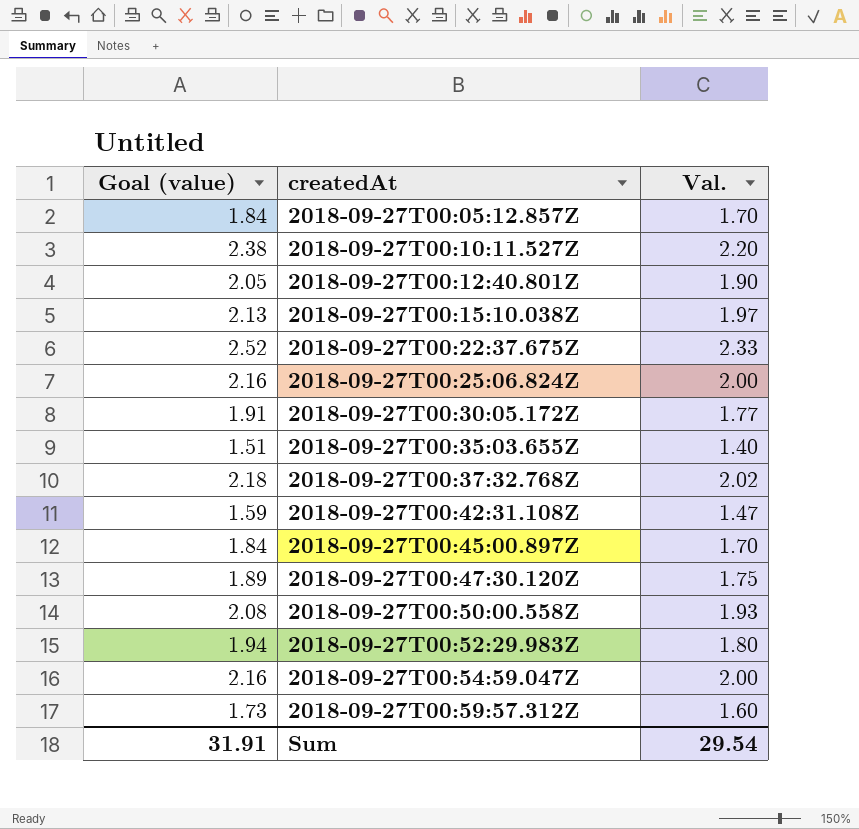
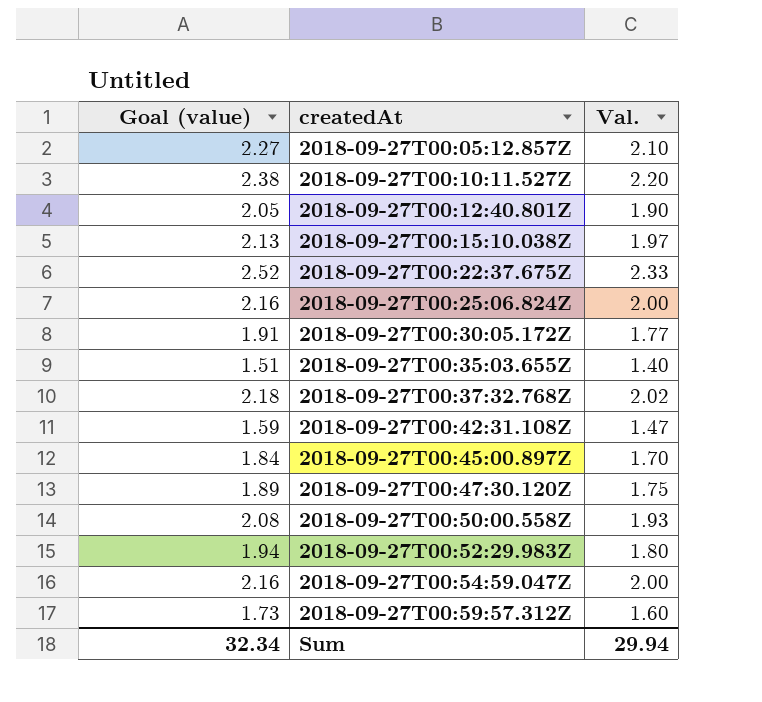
2018-09-27T00:05:12.857Z | Goal (value): 1.84 -> 2.27
2018-09-27T00:05:12.857Z | Val.: 1.70 -> 2.10
Sum | Goal (value): 31.91 -> 32.34
Sum | Val.: 29.54 -> 29.94

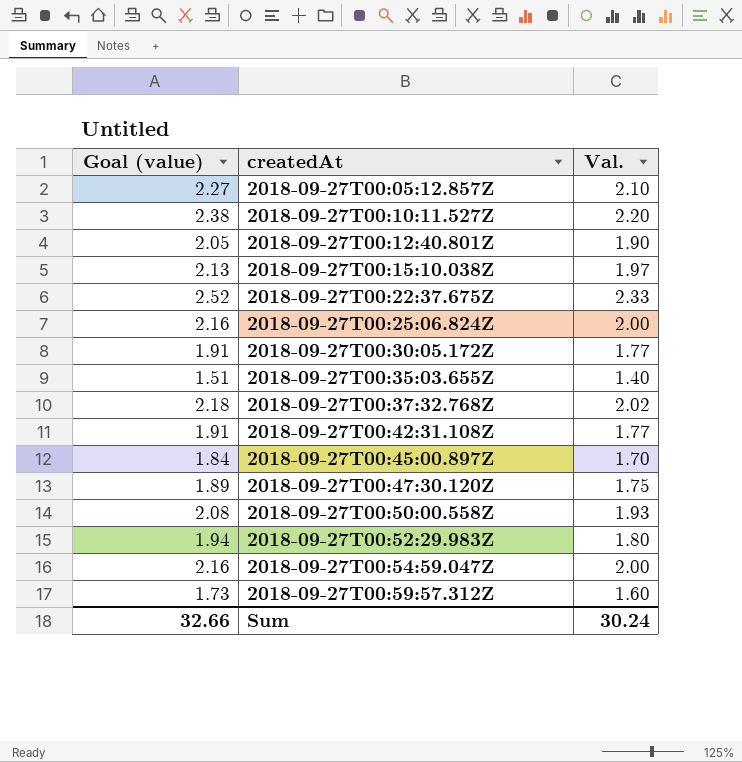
2018-09-27T00:42:31.108Z | Goal (value): 1.59 -> 1.91
2018-09-27T00:42:31.108Z | Val.: 1.47 -> 1.77
Sum | Goal (value): 32.34 -> 32.66
Sum | Val.: 29.94 -> 30.24

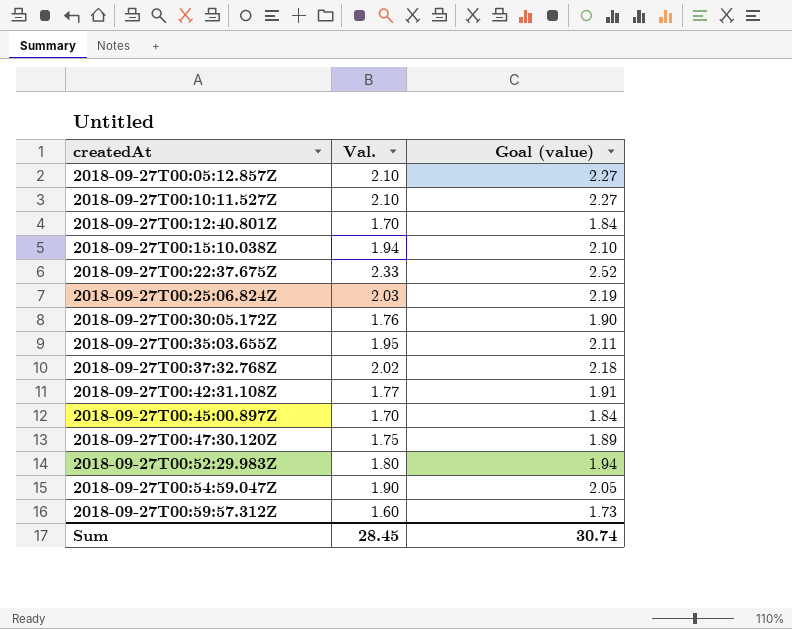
column Goal (value) | position: 1 -> 3
row 2018-09-27T00:50:00.558Z: 2.08 | 1.93 -> none
2018-09-27T00:10:11.527Z | Val.: 2.20 -> 2.10
2018-09-27T00:10:11.527Z | Goal (value): 2.38 -> 2.27
2018-09-27T00:12:40.801Z | Val.: 1.90 -> 1.70
2018-09-27T00:12:40.801Z | Goal (value): 2.05 -> 1.84
2018-09-27T00:15:10.038Z | Val.: 1.97 -> 1.94
2018-09-27T00:15:10.038Z | Goal (value): 2.13 -> 2.10
2018-09-27T00:25:06.824Z | Val.: 2.00 -> 2.03
2018-09-27T00:25:06.824Z | Goal (value): 2.16 -> 2.19
2018-09-27T00:30:05.172Z | Val.: 1.77 -> 1.76
2018-09-27T00:30:05.172Z | Goal (value): 1.91 -> 1.90
2018-09-27T00:35:03.655Z | Val.: 1.40 -> 1.95
2018-09-27T00:35:03.655Z | Goal (value): 1.51 -> 2.11
2018-09-27T00:54:59.047Z | Val.: 2.00 -> 1.90
2018-09-27T00:54:59.047Z | Goal (value): 2.16 -> 2.05
Sum | Val.: 30.24 -> 28.45
Sum | Goal (value): 32.66 -> 30.74

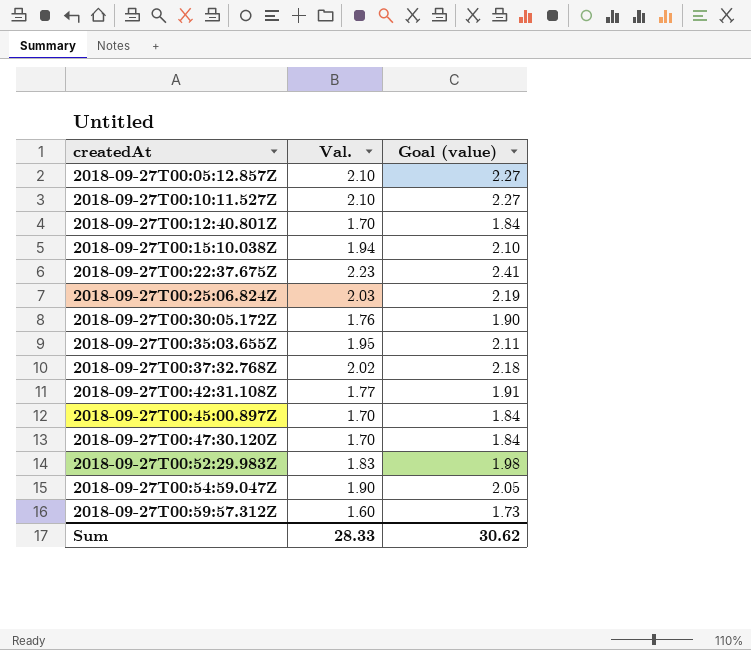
2018-09-27T00:22:37.675Z | Val.: 2.33 -> 2.23
2018-09-27T00:22:37.675Z | Goal (value): 2.52 -> 2.41
2018-09-27T00:47:30.120Z | Val.: 1.75 -> 1.70
2018-09-27T00:47:30.120Z | Goal (value): 1.89 -> 1.84
2018-09-27T00:52:29.983Z | Val.: 1.80 -> 1.83
2018-09-27T00:52:29.983Z | Goal (value): 1.94 -> 1.98
Sum | Val.: 28.45 -> 28.33
Sum | Goal (value): 30.74 -> 30.62

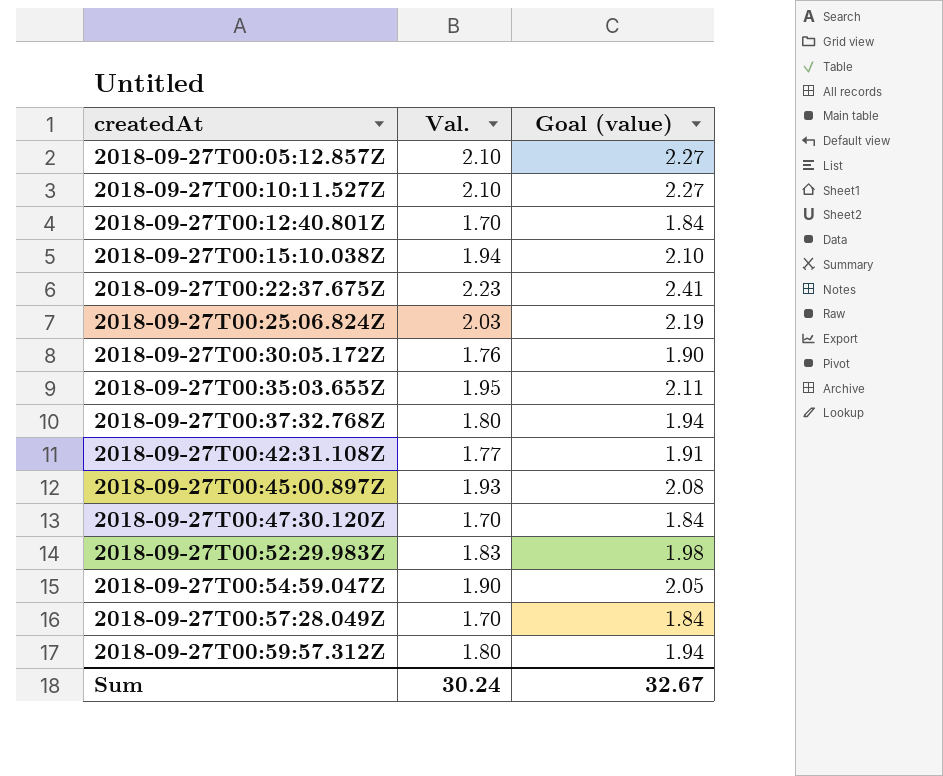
2018-09-27T00:37:32.768Z | Val.: 2.02 -> 1.80
2018-09-27T00:37:32.768Z | Goal (value): 2.18 -> 1.94
2018-09-27T00:45:00.897Z | Val.: 1.70 -> 1.93
2018-09-27T00:45:00.897Z | Goal (value): 1.84 -> 2.08
row 2018-09-27T00:57:28.049Z: none -> 1.70 | 1.84
2018-09-27T00:59:57.312Z | Val.: 1.60 -> 1.80
2018-09-27T00:59:57.312Z | Goal (value): 1.73 -> 1.94
Sum | Val.: 28.33 -> 30.24
Sum | Goal (value): 30.62 -> 32.67

